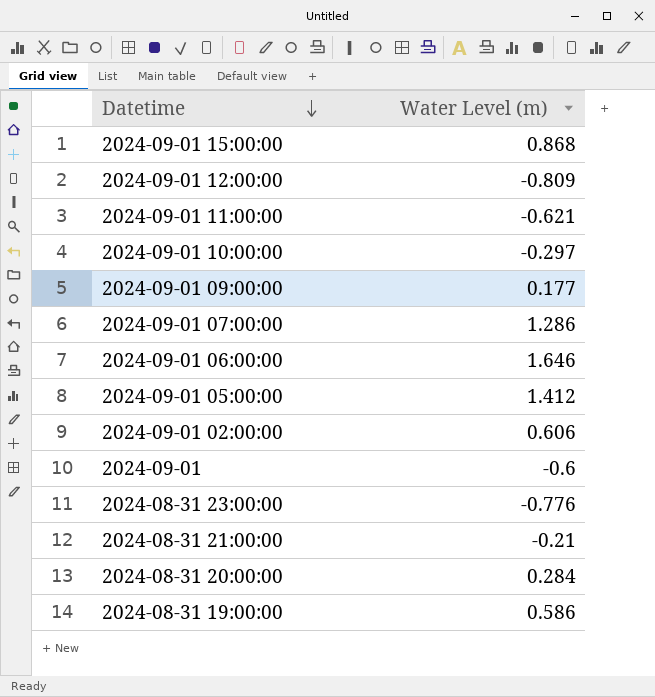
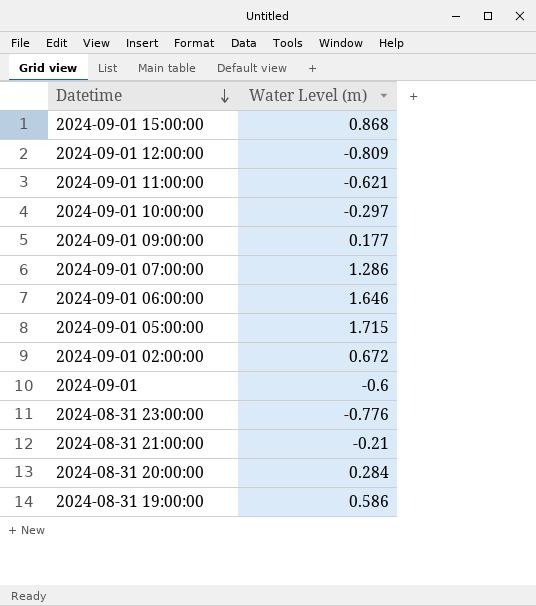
2024-09-01 05:00:00 | Water Level (m): 1.412 -> 1.715
2024-09-01 02:00:00 | Water Level (m): 0.606 -> 0.672

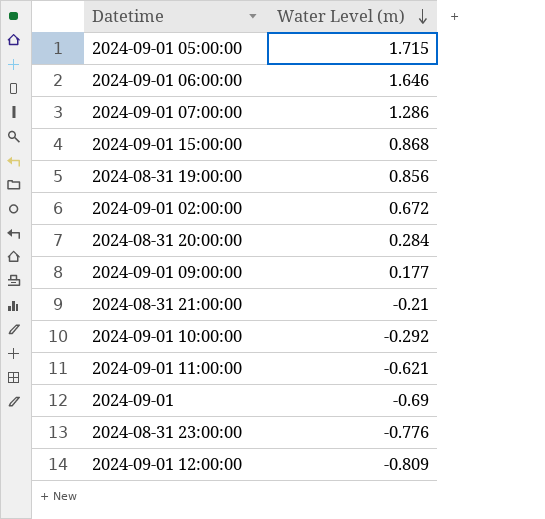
row order: Datetime descending -> Water Level (m) descending
2024-08-31 19:00:00 | Water Level (m): 0.586 -> 0.856
2024-09-01 10:00:00 | Water Level (m): -0.297 -> -0.292
2024-09-01 | Water Level (m): -0.6 -> -0.69

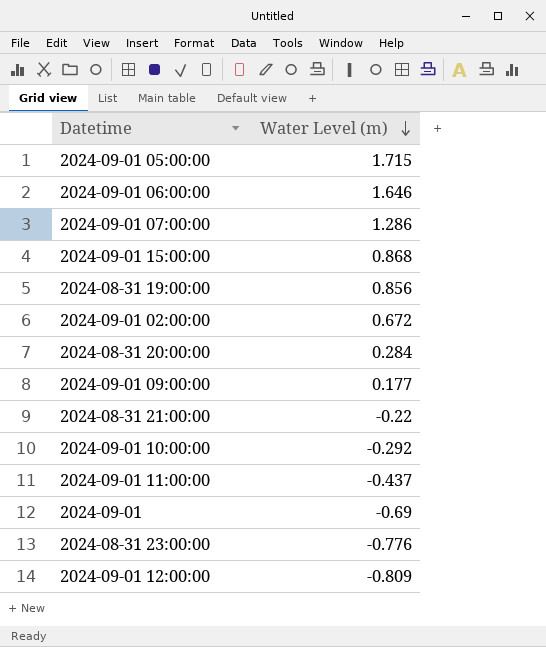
2024-08-31 21:00:00 | Water Level (m): -0.21 -> -0.22
2024-09-01 11:00:00 | Water Level (m): -0.621 -> -0.437

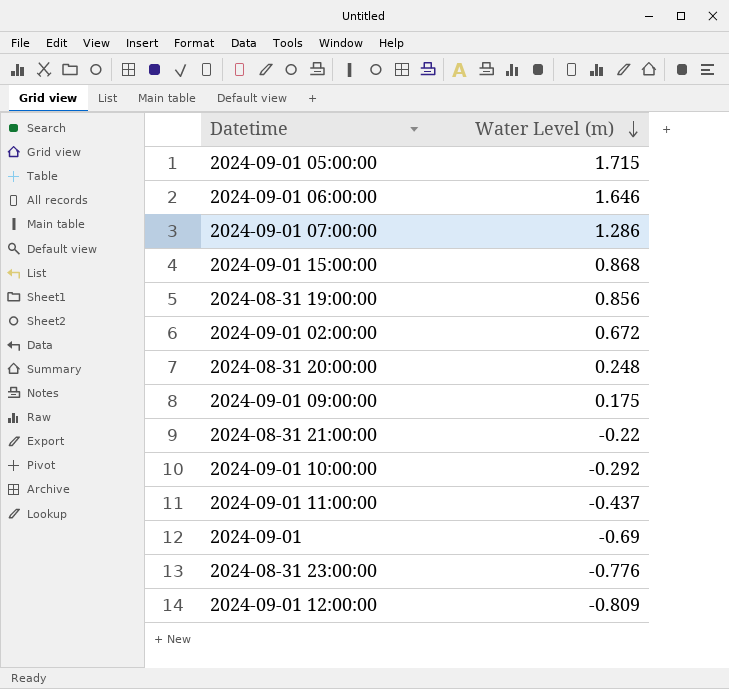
2024-08-31 20:00:00 | Water Level (m): 0.284 -> 0.248
2024-09-01 09:00:00 | Water Level (m): 0.177 -> 0.175

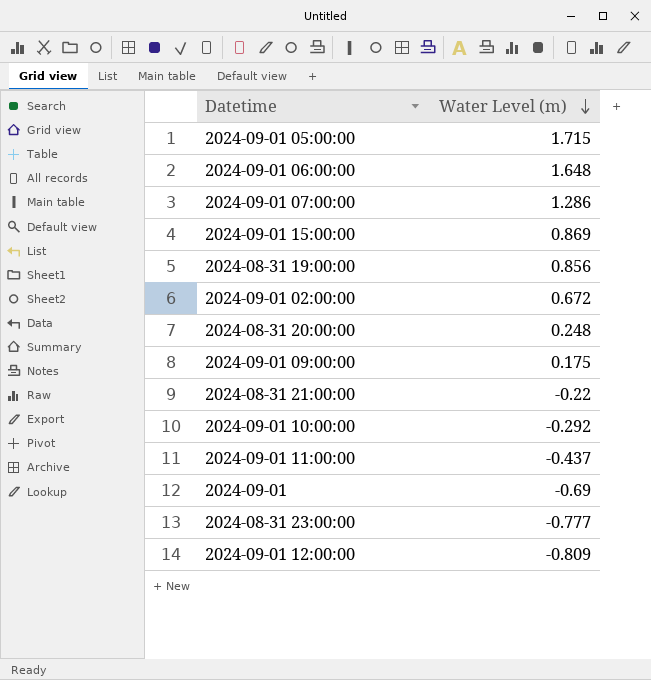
2024-09-01 06:00:00 | Water Level (m): 1.646 -> 1.648
2024-09-01 15:00:00 | Water Level (m): 0.868 -> 0.869
2024-08-31 23:00:00 | Water Level (m): -0.776 -> -0.777

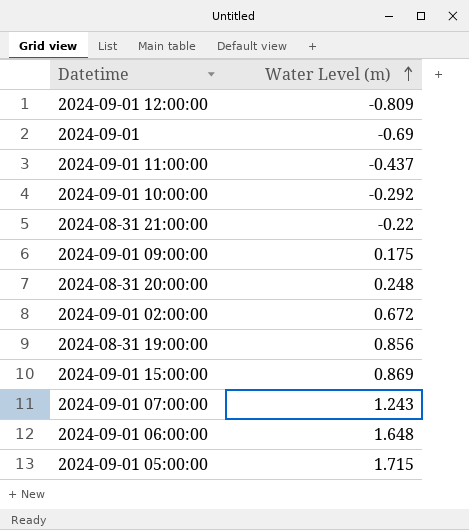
row order: Water Level (m) descending -> Water Level (m) ascending
row 2024-08-31 23:00:00: -0.777 -> none
2024-09-01 07:00:00 | Water Level (m): 1.286 -> 1.243

